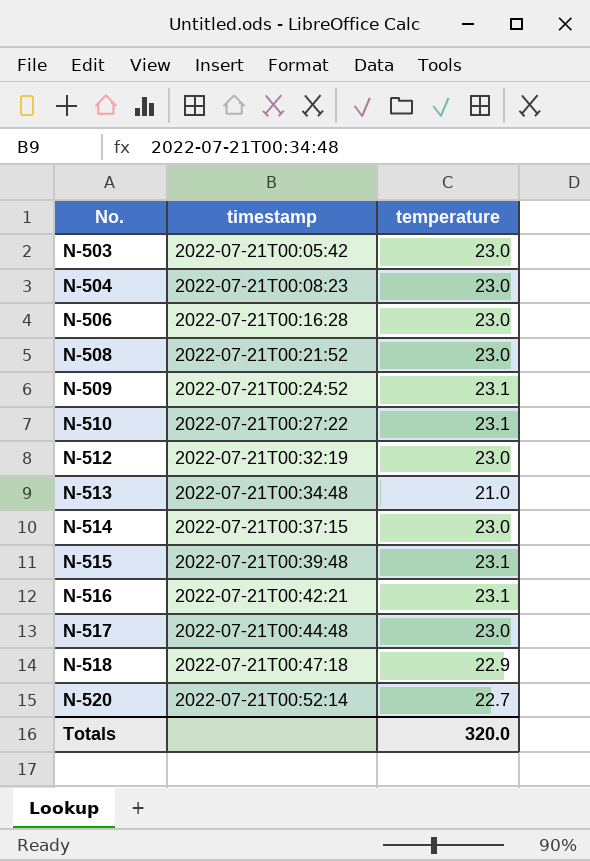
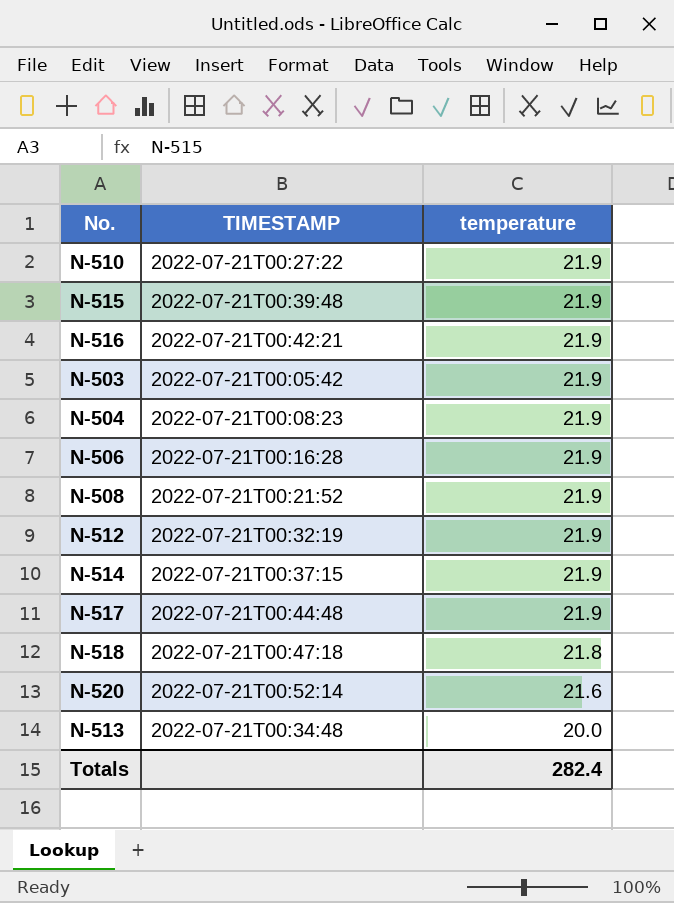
row order: No. ascending -> temperature descending
column name: timestamp -> TIMESTAMP
row N-509: 2022-07-21T00:24:52 | 23.1 -> none
N-510 | temperature: 23.1 -> 21.9
N-515 | temperature: 23.1 -> 21.9
N-516 | temperature: 23.1 -> 21.9
N-503 | temperature: 23.0 -> 21.9
N-504 | temperature: 23.0 -> 21.9
N-506 | temperature: 23.0 -> 21.9
N-508 | temperature: 23.0 -> 21.9
N-512 | temperature: 23.0 -> 21.9
N-514 | temperature: 23.0 -> 21.9
N-517 | temperature: 23.0 -> 21.9
N-518 | temperature: 22.9 -> 21.8
N-520 | temperature: 22.7 -> 21.6
N-513 | temperature: 21.0 -> 20.0
Totals | temperature: 320.0 -> 282.4

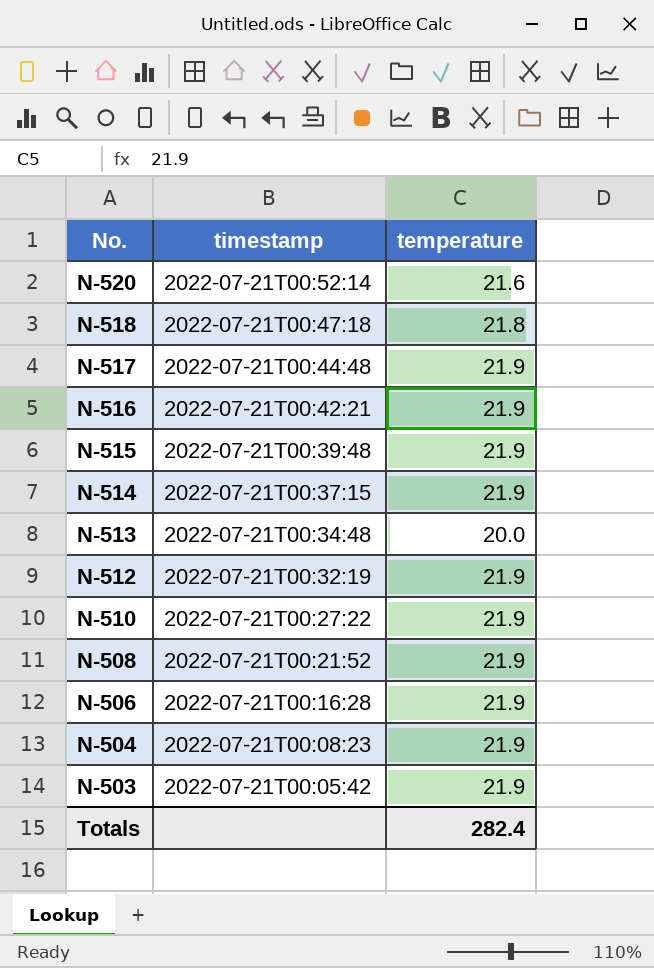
row order: temperature descending -> No. descending
column name: TIMESTAMP -> timestamp

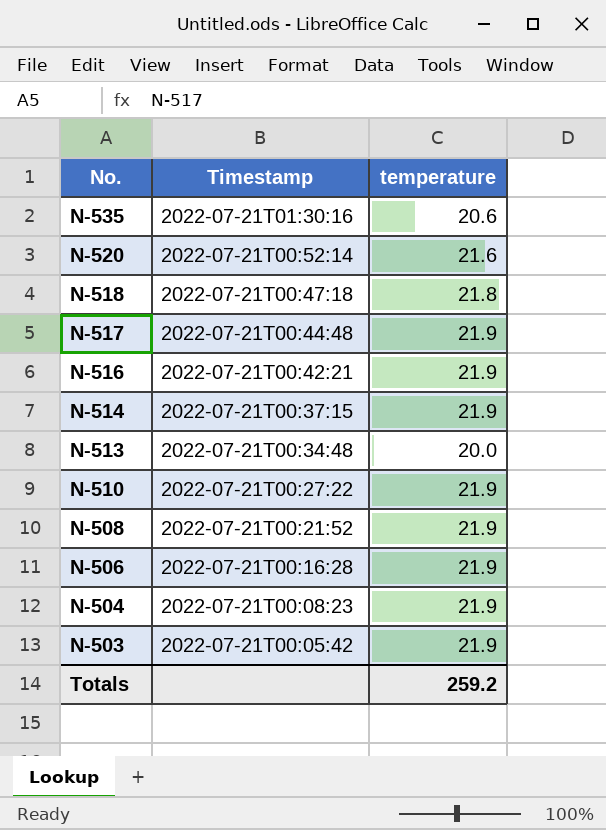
column name: timestamp -> Timestamp
row N-515: 2022-07-21T00:39:48 | 21.9 -> none
row N-512: 2022-07-21T00:32:19 | 21.9 -> none
row N-535: none -> 2022-07-21T01:30:16 | 20.6
Totals | temperature: 282.4 -> 259.2

